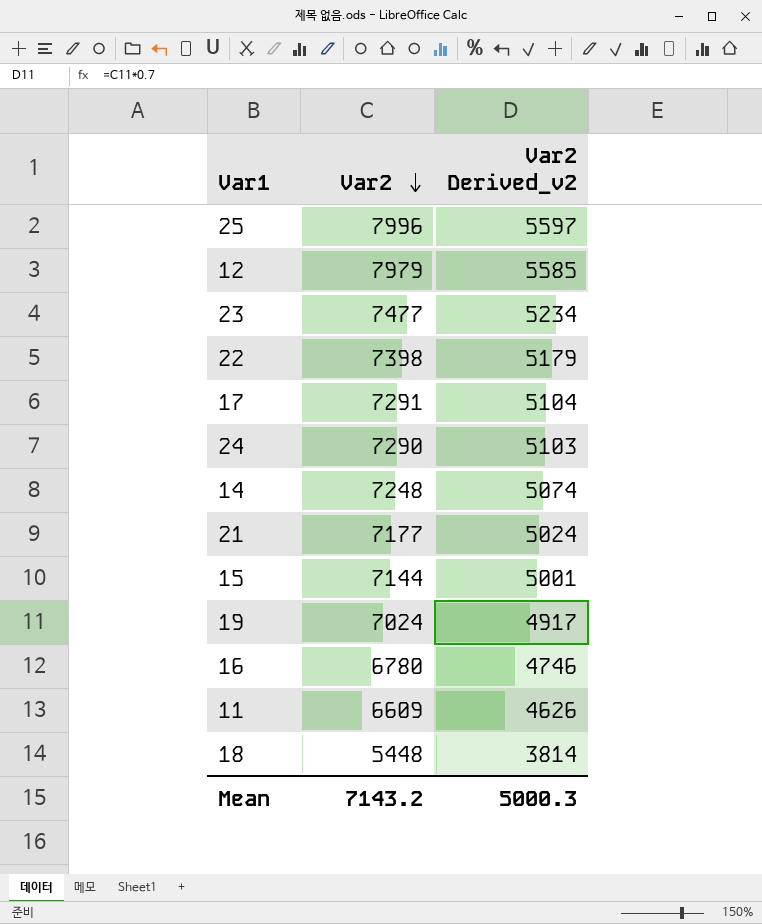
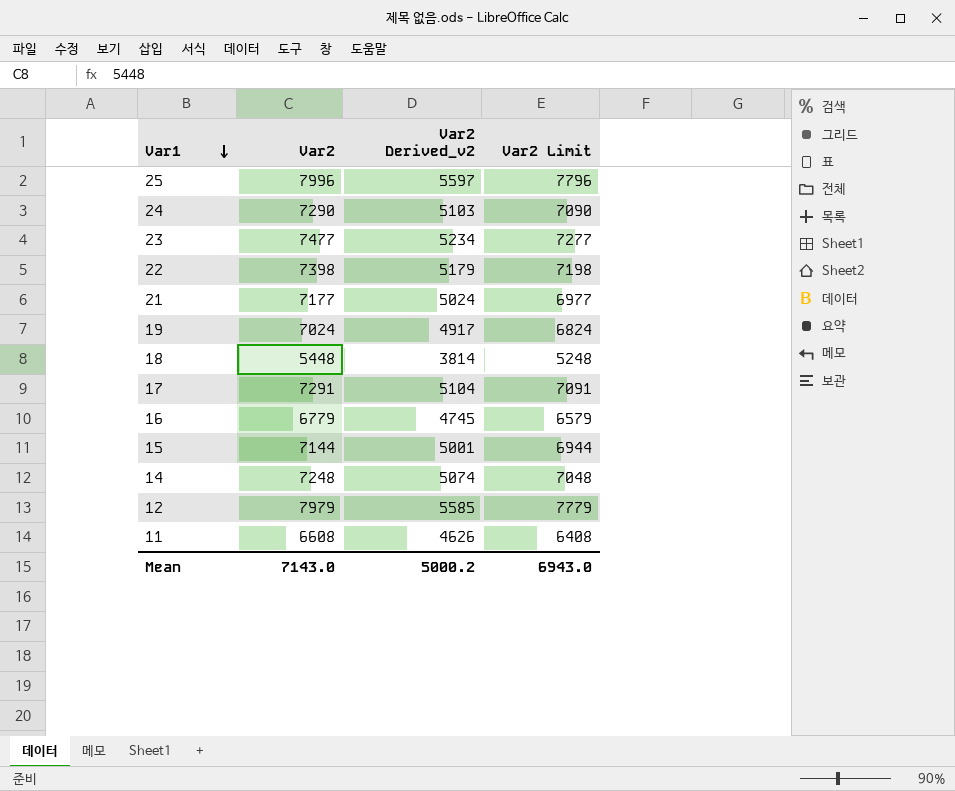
row order: Var2 descending -> Var1 descending
column Var2 Limit | formula: none -> [Var2] - 200
16 | Var2: 6780 -> 6779
16 | Var2 Derived_v2: 4746 -> 4745
11 | Var2: 6609 -> 6608
Mean | Var2: 7143.2 -> 7143.0
Mean | Var2 Derived_v2: 5000.3 -> 5000.2

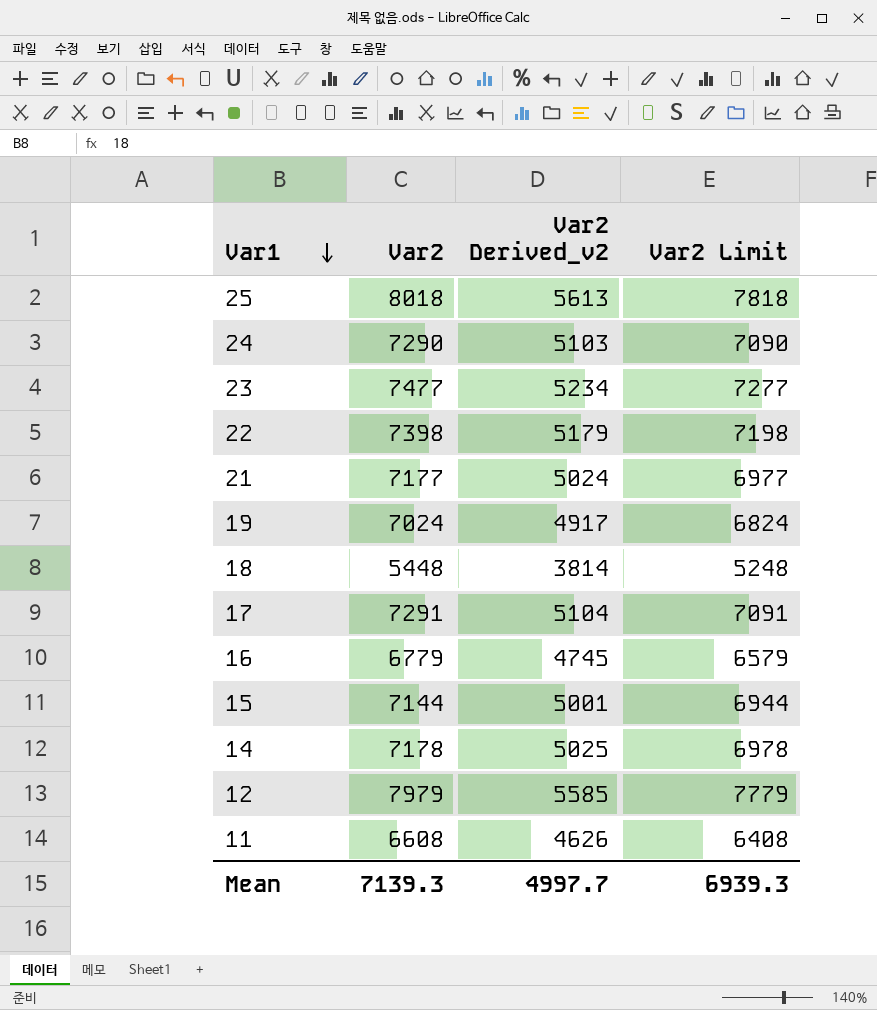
25 | Var2: 7996 -> 8018
25 | Var2 Derived_v2: 5597 -> 5613
25 | Var2 Limit: 7796 -> 7818
14 | Var2: 7248 -> 7178
14 | Var2 Derived_v2: 5074 -> 5025
14 | Var2 Limit: 7048 -> 6978
Mean | Var2: 7143.0 -> 7139.3
Mean | Var2 Derived_v2: 5000.2 -> 4997.7
Mean | Var2 Limit: 6943.0 -> 6939.3

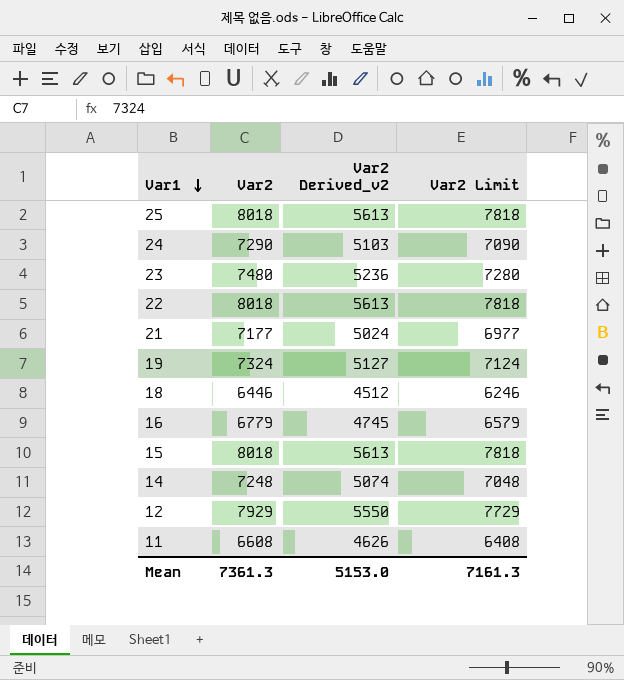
row 17: 7291 | 5104 | 7091 -> none
23 | Var2: 7477 -> 7480
23 | Var2 Derived_v2: 5234 -> 5236
23 | Var2 Limit: 7277 -> 7280
22 | Var2: 7398 -> 8018
22 | Var2 Derived_v2: 5179 -> 5613
22 | Var2 Limit: 7198 -> 7818
19 | Var2: 7024 -> 7324
19 | Var2 Derived_v2: 4917 -> 5127
19 | Var2 Limit: 6824 -> 7124
18 | Var2: 5448 -> 6446
18 | Var2 Derived_v2: 3814 -> 4512
18 | Var2 Limit: 5248 -> 6246
15 | Var2: 7144 -> 8018
15 | Var2 Derived_v2: 5001 -> 5613
15 | Var2 Limit: 6944 -> 7818
14 | Var2: 7178 -> 7248
14 | Var2 Derived_v2: 5025 -> 5074
14 | Var2 Limit: 6978 -> 7048
12 | Var2: 7979 -> 7929
12 | Var2 Derived_v2: 5585 -> 5550
12 | Var2 Limit: 7779 -> 7729
Mean | Var2: 7139.3 -> 7361.3
Mean | Var2 Derived_v2: 4997.7 -> 5153.0
Mean | Var2 Limit: 6939.3 -> 7161.3

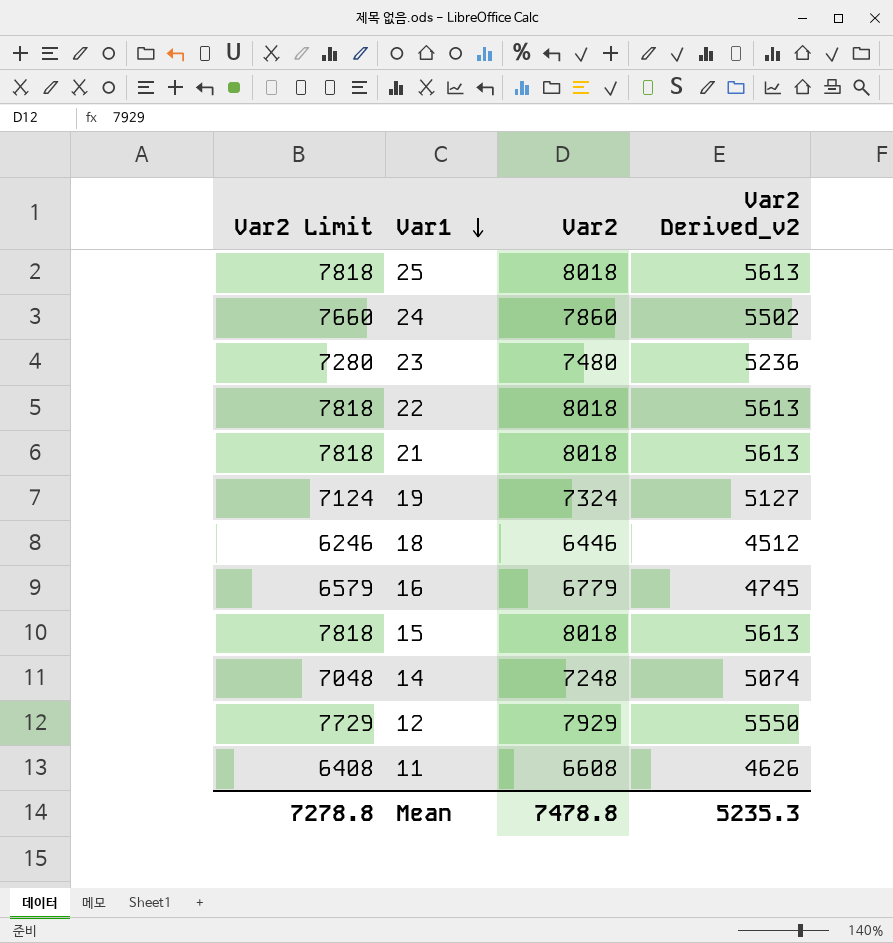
column Var2 Limit | position: 4 -> 1
24 | Var2 Limit: 7090 -> 7660
24 | Var2: 7290 -> 7860
24 | Var2 Derived_v2: 5103 -> 5502
21 | Var2 Limit: 6977 -> 7818
21 | Var2: 7177 -> 8018
21 | Var2 Derived_v2: 5024 -> 5613
Mean | Var2 Limit: 7161.3 -> 7278.8
Mean | Var2: 7361.3 -> 7478.8
Mean | Var2 Derived_v2: 5153.0 -> 5235.3

